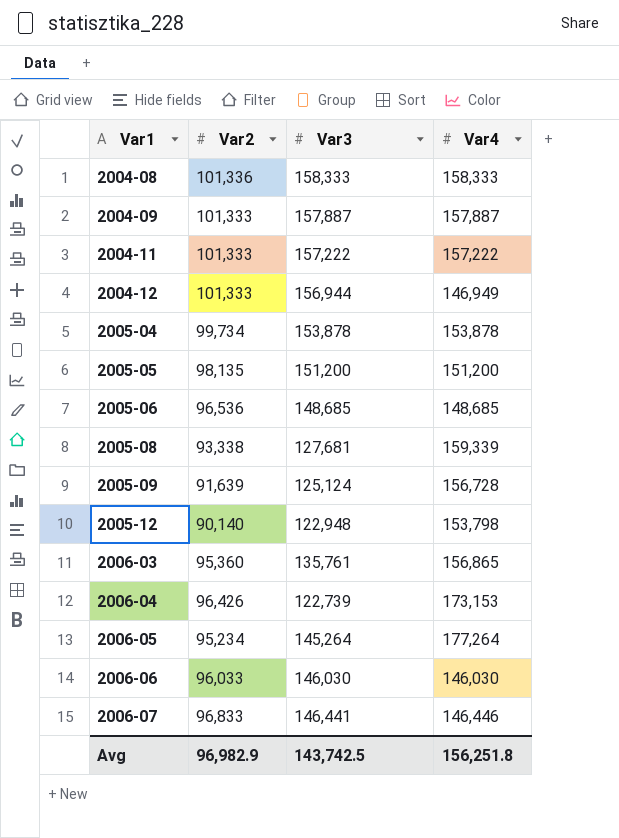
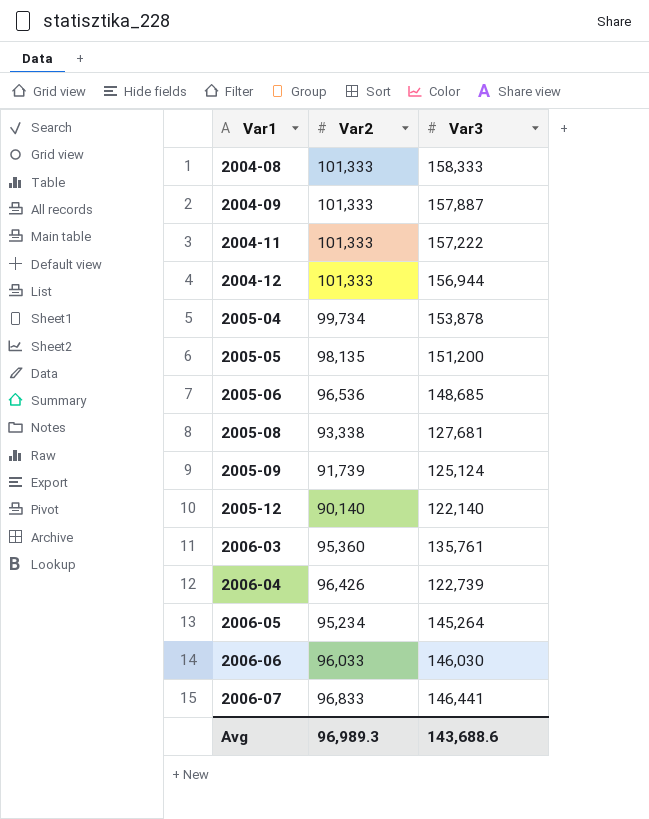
column Var4 | position: 4 -> none
2004-08 | Var2: 101,336 -> 101,333
2005-09 | Var2: 91,639 -> 91,739
2005-12 | Var3: 122,948 -> 122,140
Avg | Var2: 96,982.9 -> 96,989.3
Avg | Var3: 143,742.5 -> 143,688.6

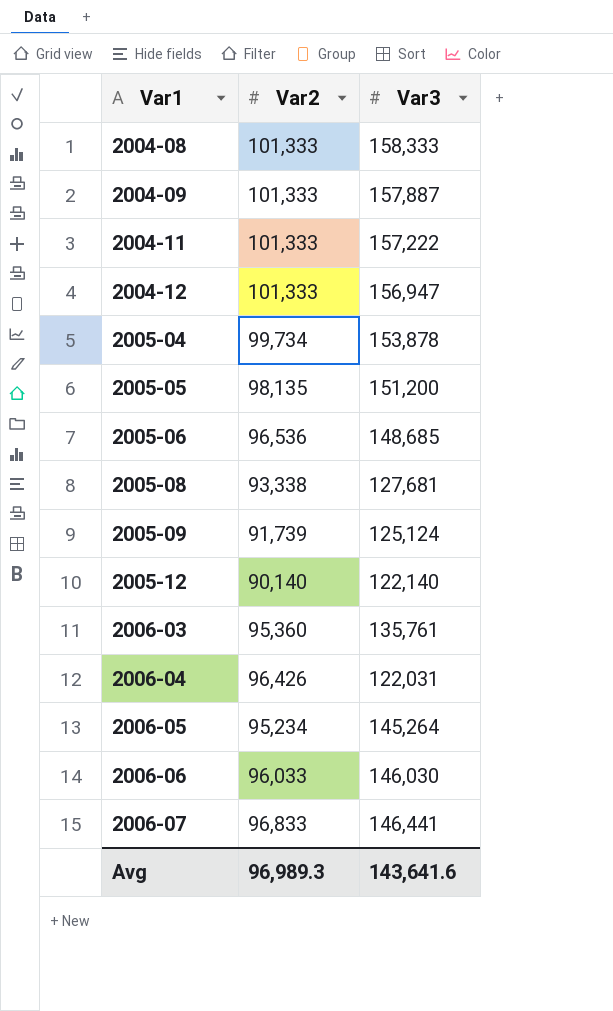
2004-12 | Var3: 156,944 -> 156,947
2006-04 | Var3: 122,739 -> 122,031
Avg | Var3: 143,688.6 -> 143,641.6

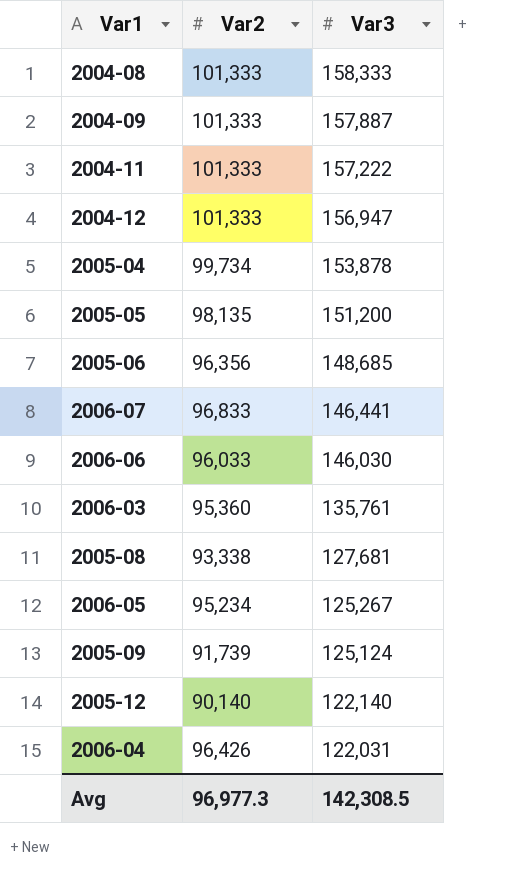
row order: Var1 ascending -> Var3 descending
2005-06 | Var2: 96,536 -> 96,356
2006-05 | Var3: 145,264 -> 125,267
Avg | Var2: 96,989.3 -> 96,977.3
Avg | Var3: 143,641.6 -> 142,308.5

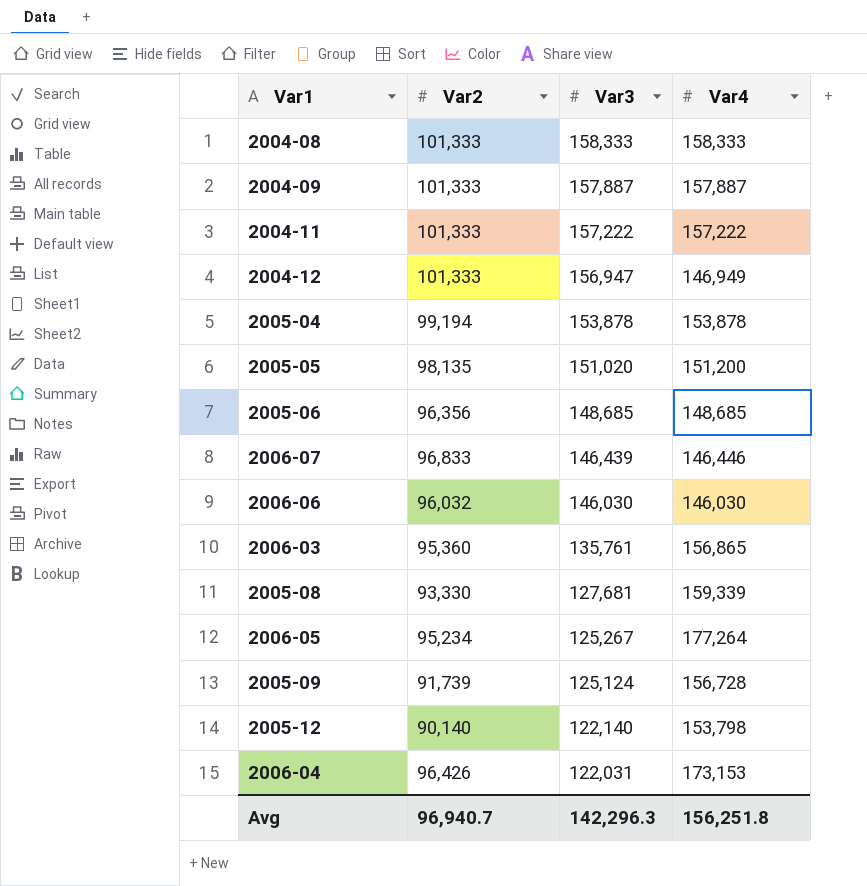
column Var4 | position: none -> 4
2005-04 | Var2: 99,734 -> 99,194
2005-05 | Var3: 151,200 -> 151,020
2006-07 | Var3: 146,441 -> 146,439
2006-06 | Var2: 96,033 -> 96,032
2005-08 | Var2: 93,338 -> 93,330
Avg | Var2: 96,977.3 -> 96,940.7
Avg | Var3: 142,308.5 -> 142,296.3

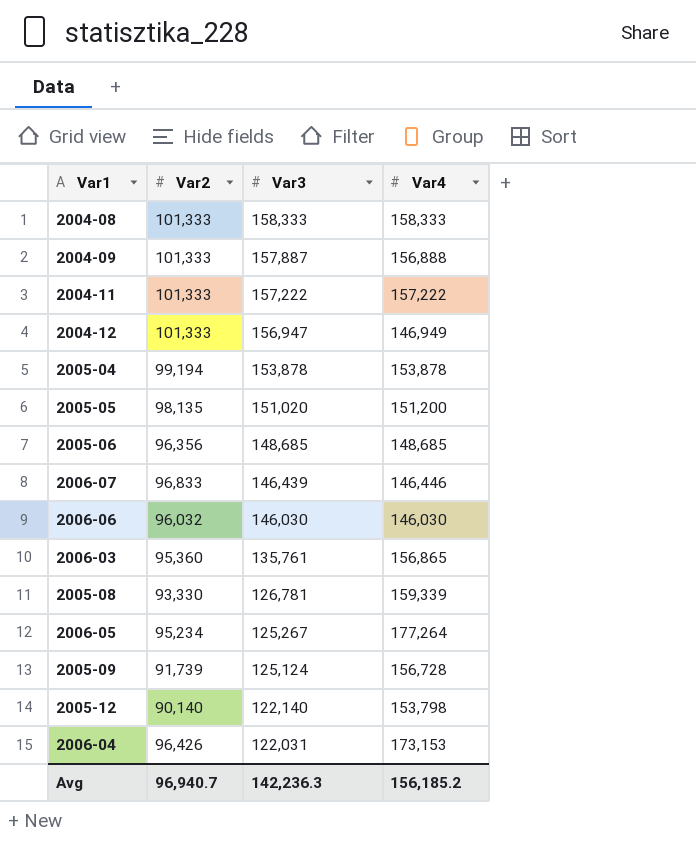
2004-09 | Var4: 157,887 -> 156,888
2005-08 | Var3: 127,681 -> 126,781
Avg | Var3: 142,296.3 -> 142,236.3
Avg | Var4: 156,251.8 -> 156,185.2

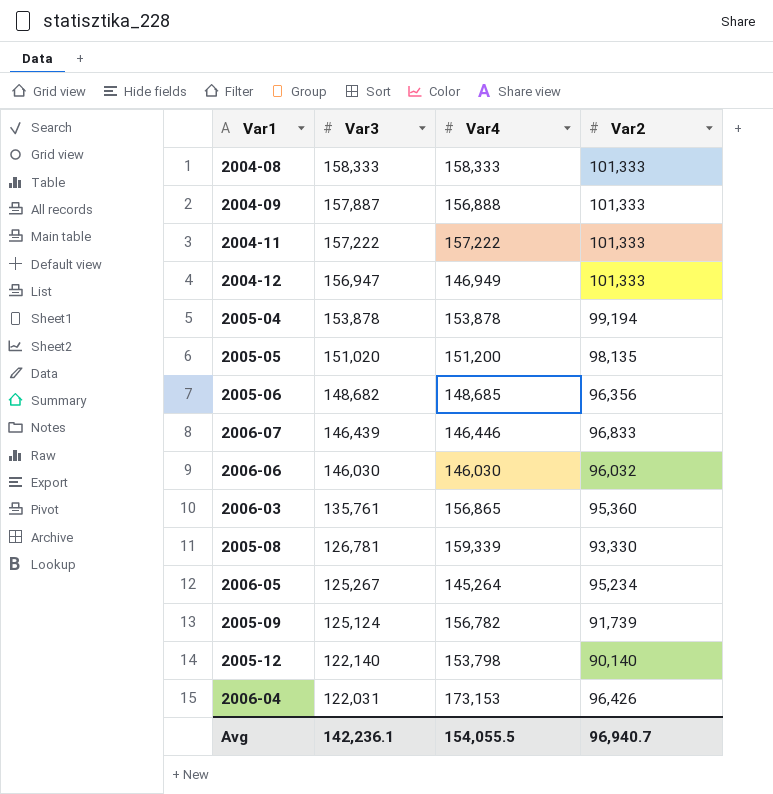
column Var2 | position: 2 -> 4
2005-06 | Var3: 148,685 -> 148,682
2006-05 | Var4: 177,264 -> 145,264
2005-09 | Var4: 156,728 -> 156,782
Avg | Var3: 142,236.3 -> 142,236.1
Avg | Var4: 156,185.2 -> 154,055.5

